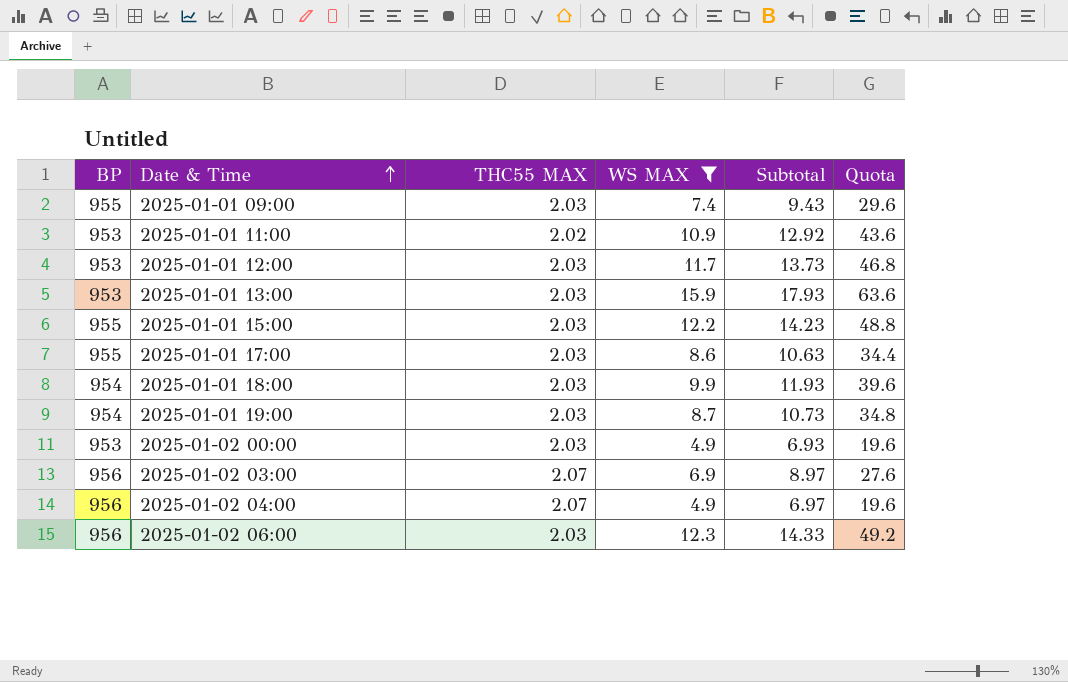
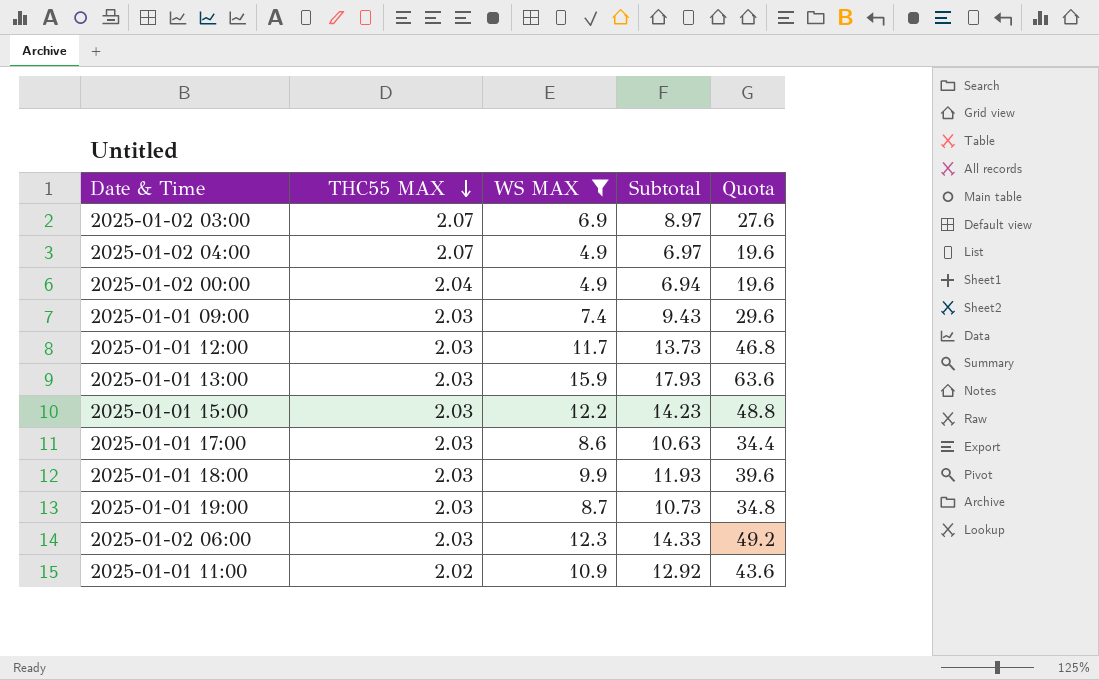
row order: Date & Time ascending -> THC55 MAX descending
column BP | position: 1 -> none
2025-01-02 00:00 | THC55 MAX: 2.03 -> 2.04
2025-01-02 00:00 | Subtotal: 6.93 -> 6.94

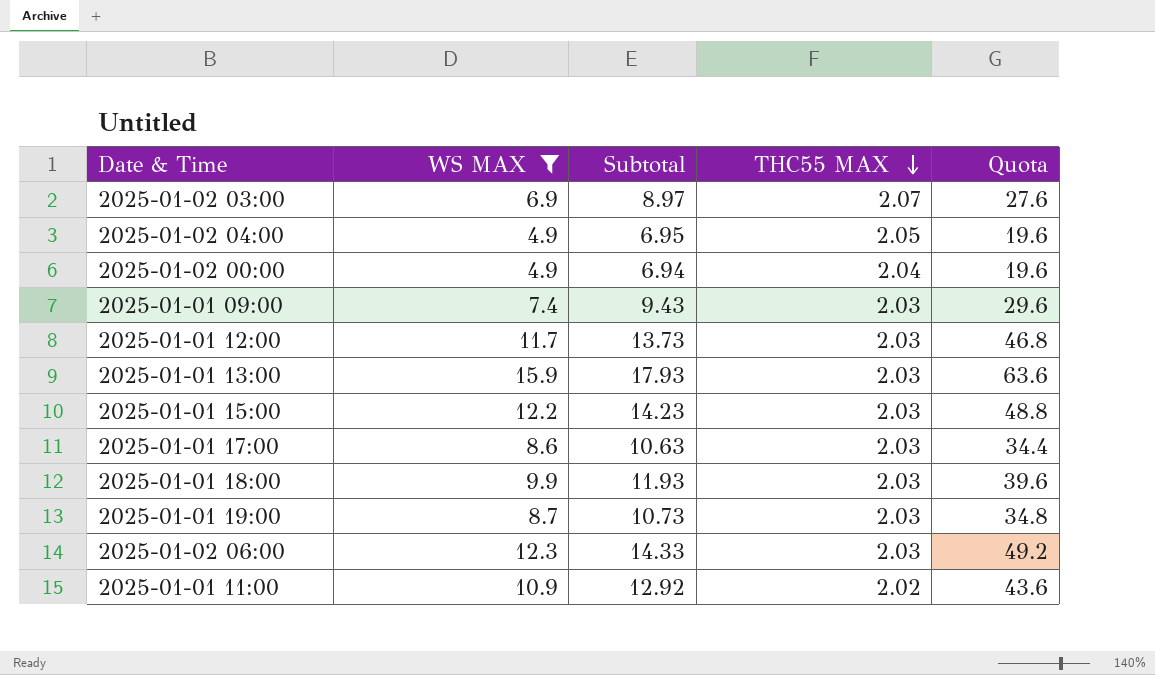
column THC55 MAX | position: 2 -> 4
2025-01-02 04:00 | Subtotal: 6.97 -> 6.95
2025-01-02 04:00 | THC55 MAX: 2.07 -> 2.05

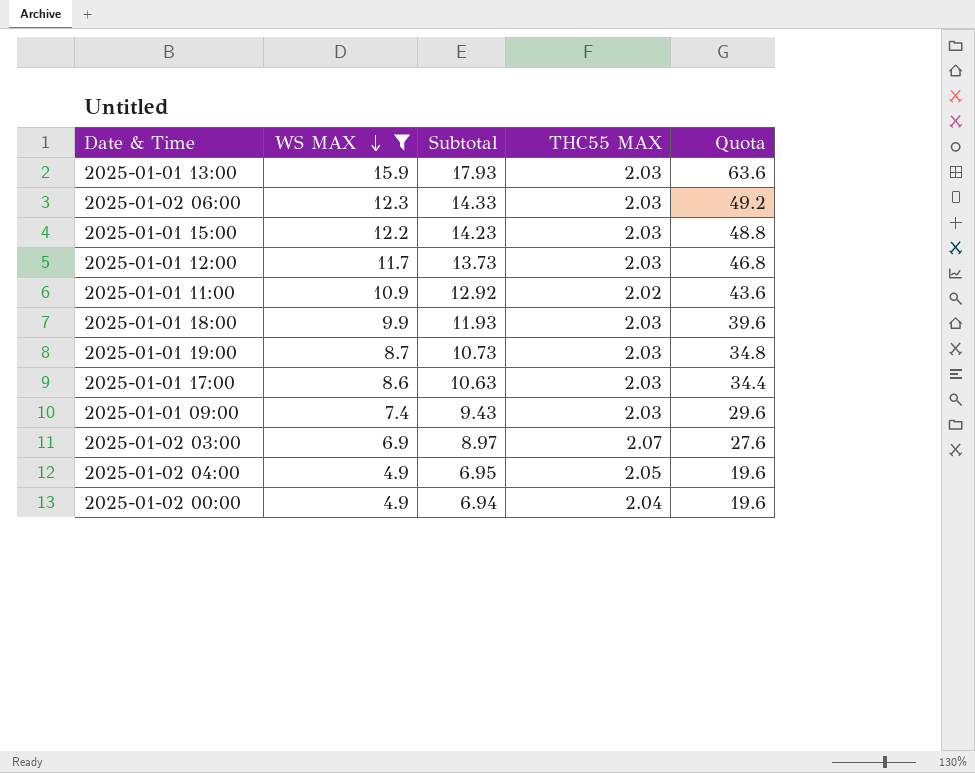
row order: THC55 MAX descending -> WS MAX descending

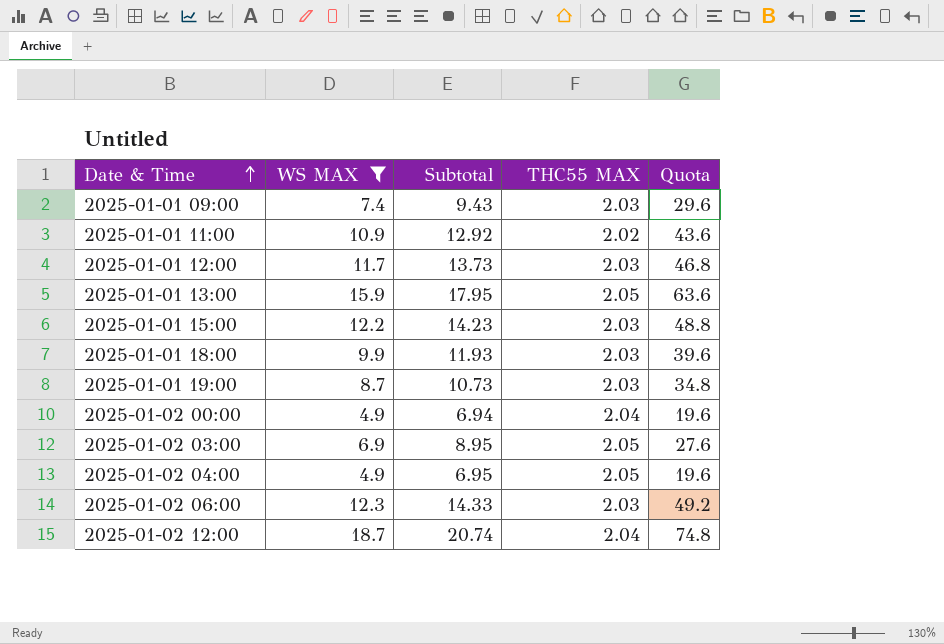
row order: WS MAX descending -> Date & Time ascending
row 2025-01-01 17:00: 8.6 | 10.63 | 2.03 | 34.4 -> none
2025-01-01 13:00 | Subtotal: 17.93 -> 17.95
2025-01-01 13:00 | THC55 MAX: 2.03 -> 2.05
2025-01-02 03:00 | Subtotal: 8.97 -> 8.95
2025-01-02 03:00 | THC55 MAX: 2.07 -> 2.05
row 2025-01-02 12:00: none -> 18.7 | 20.74 | 2.04 | 74.8

